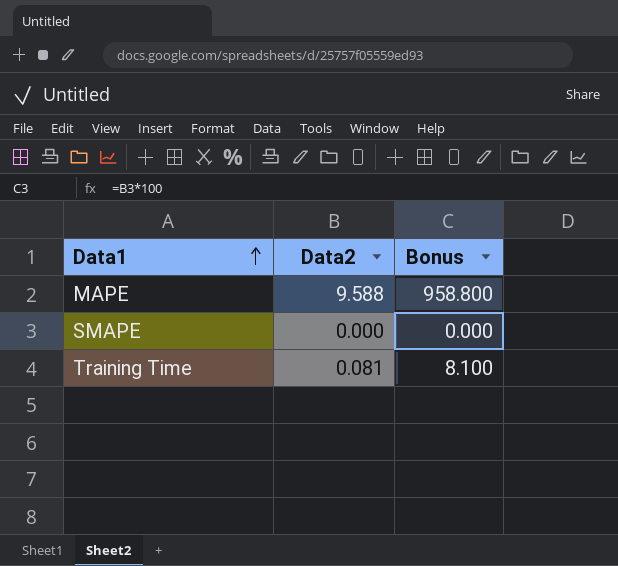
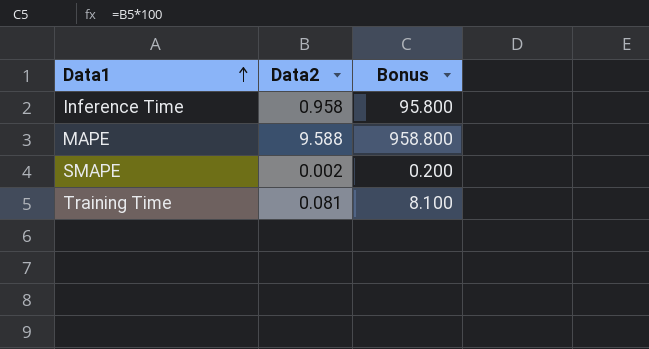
row Inference Time: none -> 0.958 | 95.800
SMAPE | Data2: 0.000 -> 0.002
SMAPE | Bonus: 0.000 -> 0.200

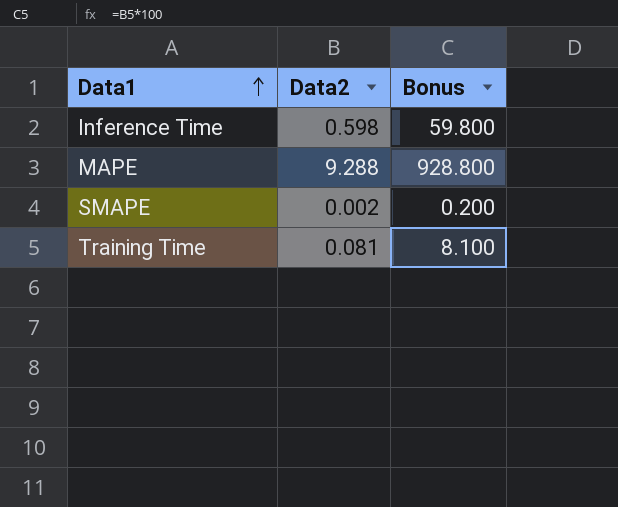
Inference Time | Data2: 0.958 -> 0.598
Inference Time | Bonus: 95.800 -> 59.800
MAPE | Data2: 9.588 -> 9.288
MAPE | Bonus: 958.800 -> 928.800

